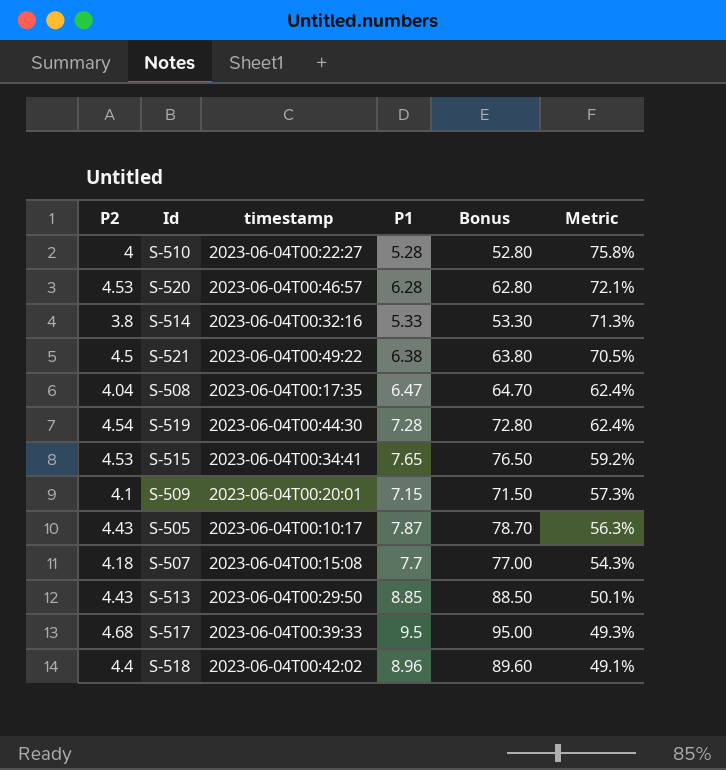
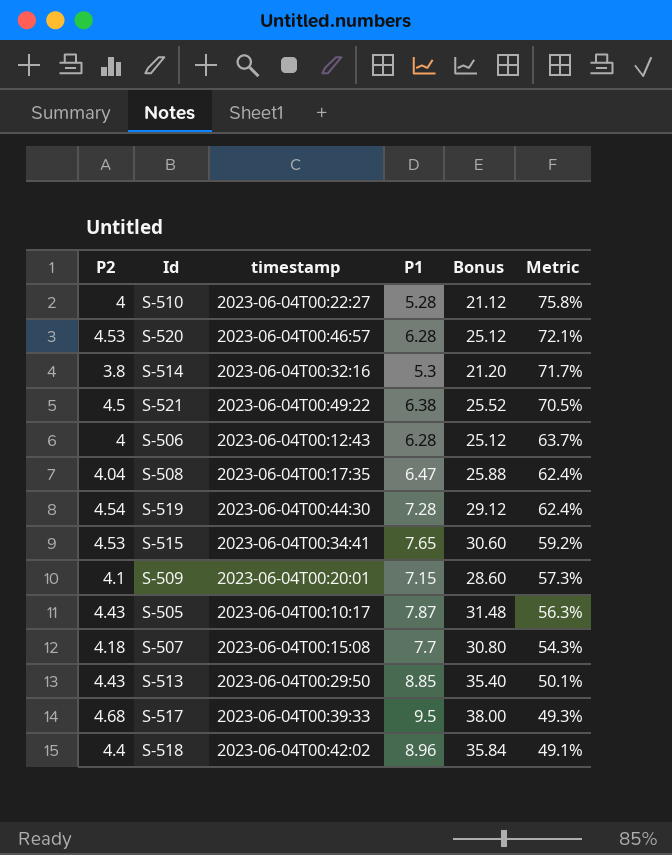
column Bonus | formula: [P1] * 10 -> [P1] * 4
S-514 | P1: 5.33 -> 5.3
S-514 | Metric: 71.3% -> 71.7%
row S-506: none -> 4 | 2023-06-04T00:12:43 | 6.28 | 25.12 | 63.7%

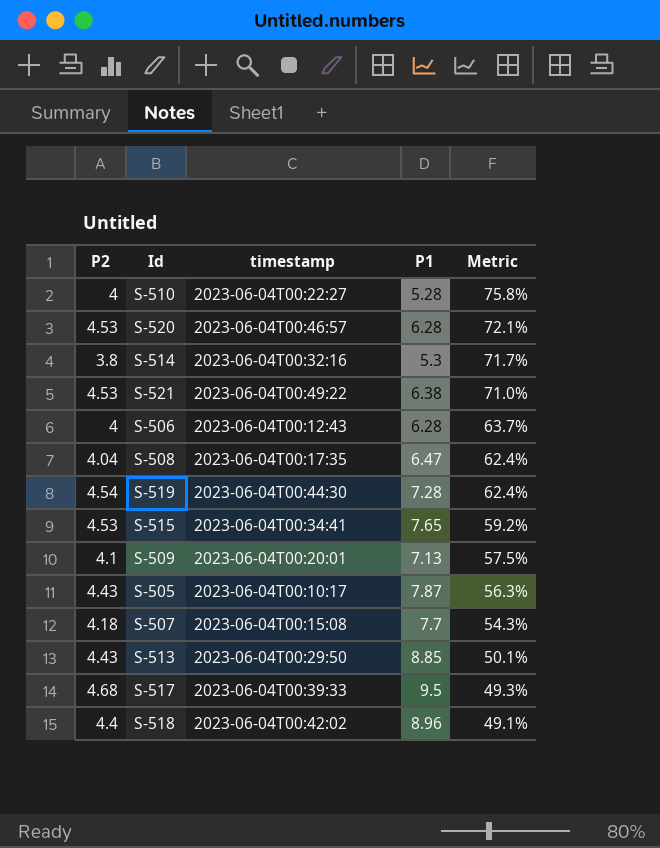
column Bonus | formula: [P1] * 4 -> none
S-521 | P2: 4.5 -> 4.53
S-521 | Metric: 70.5% -> 71.0%
S-509 | P1: 7.15 -> 7.13
S-509 | Metric: 57.3% -> 57.5%

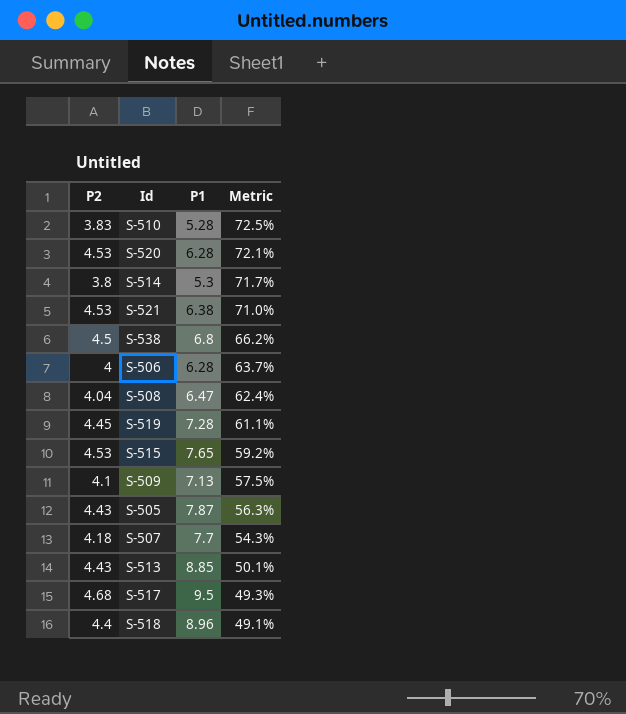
column timestamp | position: 3 -> none
S-510 | P2: 4 -> 3.83
S-510 | Metric: 75.8% -> 72.5%
row S-538: none -> 4.5 | 6.8 | 66.2%
S-519 | P2: 4.54 -> 4.45
S-519 | Metric: 62.4% -> 61.1%

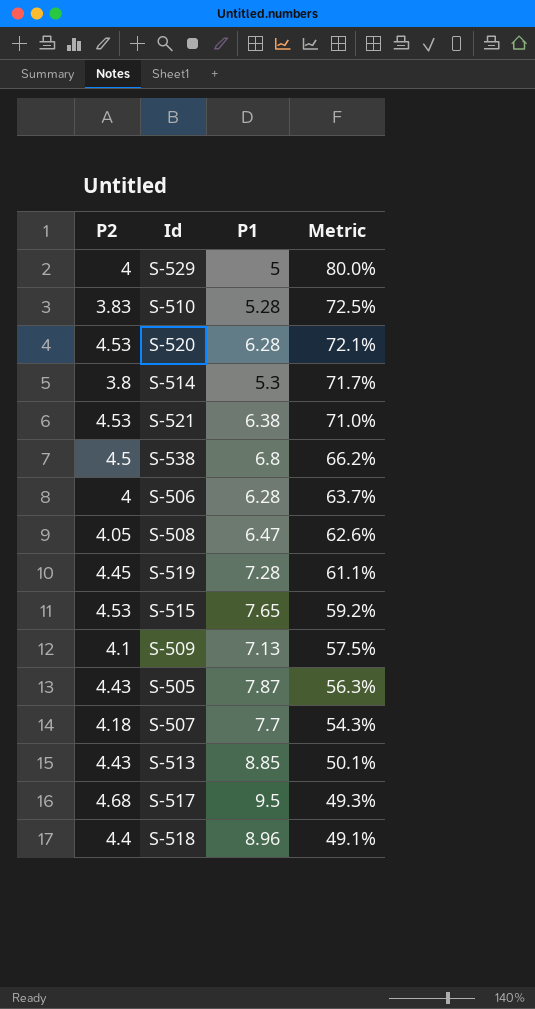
row S-529: none -> 4 | 5 | 80.0%
S-508 | P2: 4.04 -> 4.05
S-508 | Metric: 62.4% -> 62.6%

